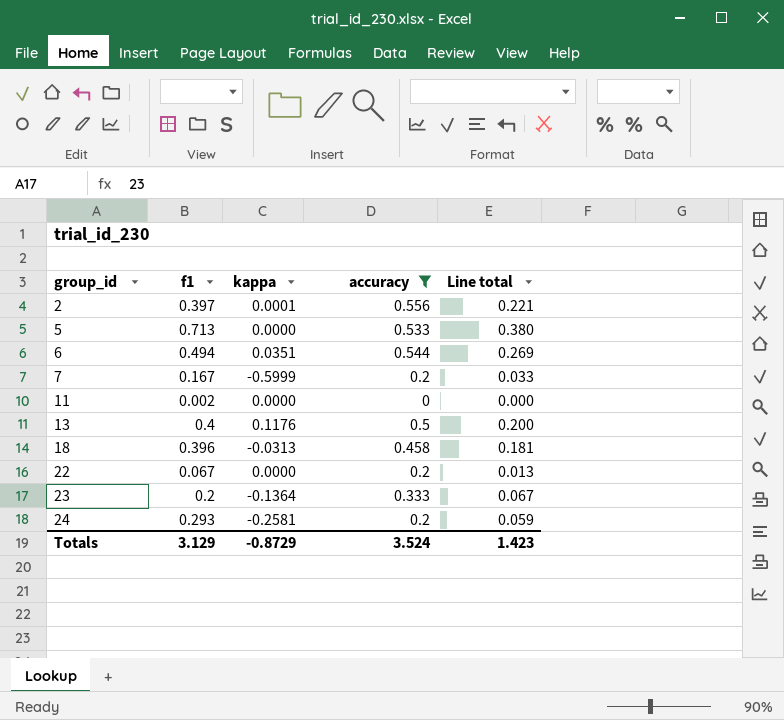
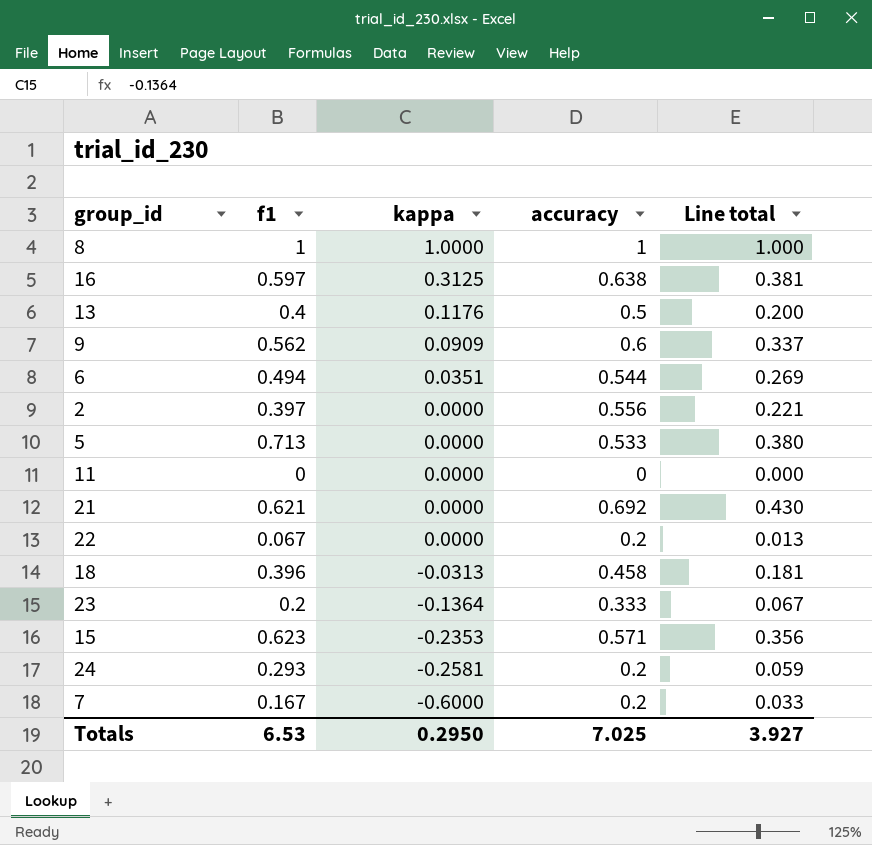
filter: accuracy <= 0.556 -> none
row order: group_id ascending -> kappa descending
2 | kappa: 0.0001 -> 0.0000
11 | f1: 0.002 -> 0
7 | kappa: -0.5999 -> -0.6000
Totals | f1: 3.129 -> 6.53
Totals | kappa: -0.8729 -> 0.2950
Totals | accuracy: 3.524 -> 7.025
Totals | Line total: 1.423 -> 3.927

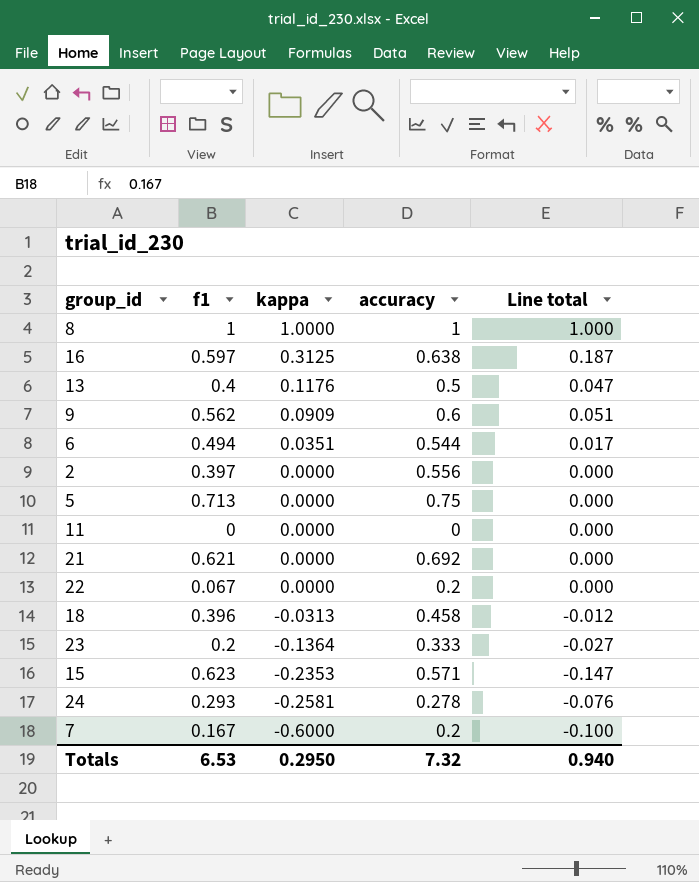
column Line total | formula: [f1] * [accuracy] -> [f1] * [kappa]
5 | accuracy: 0.533 -> 0.75
24 | accuracy: 0.2 -> 0.278
Totals | accuracy: 7.025 -> 7.32
Totals | Line total: 3.927 -> 0.940

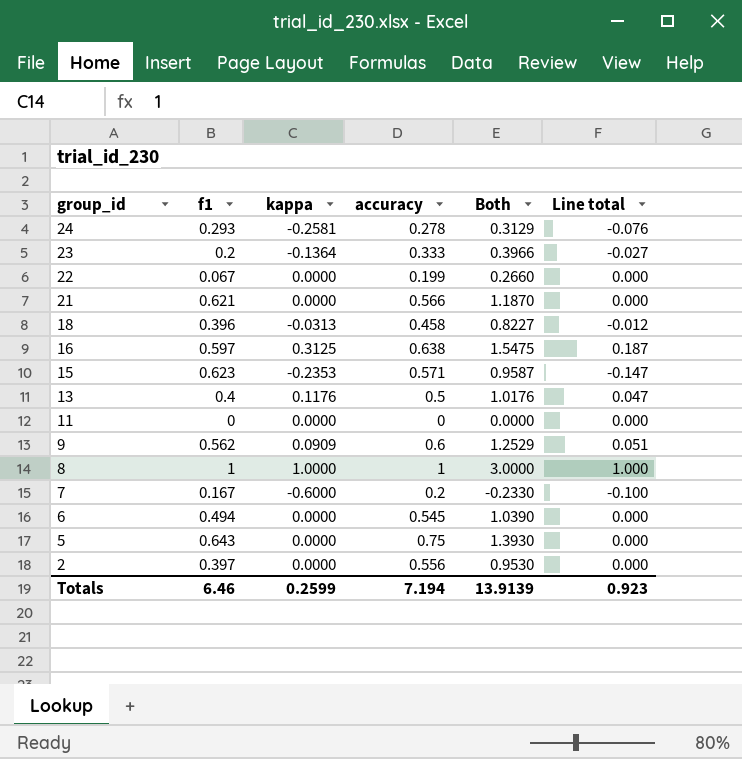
row order: kappa descending -> group_id descending
column Both | formula: none -> [f1] + [kappa] + [accuracy]
22 | accuracy: 0.2 -> 0.199
21 | accuracy: 0.692 -> 0.566
6 | kappa: 0.0351 -> 0.0000
6 | accuracy: 0.544 -> 0.545
6 | Line total: 0.017 -> 0.000
5 | f1: 0.713 -> 0.643
Totals | f1: 6.53 -> 6.46
Totals | kappa: 0.2950 -> 0.2599
Totals | accuracy: 7.32 -> 7.194
Totals | Line total: 0.940 -> 0.923

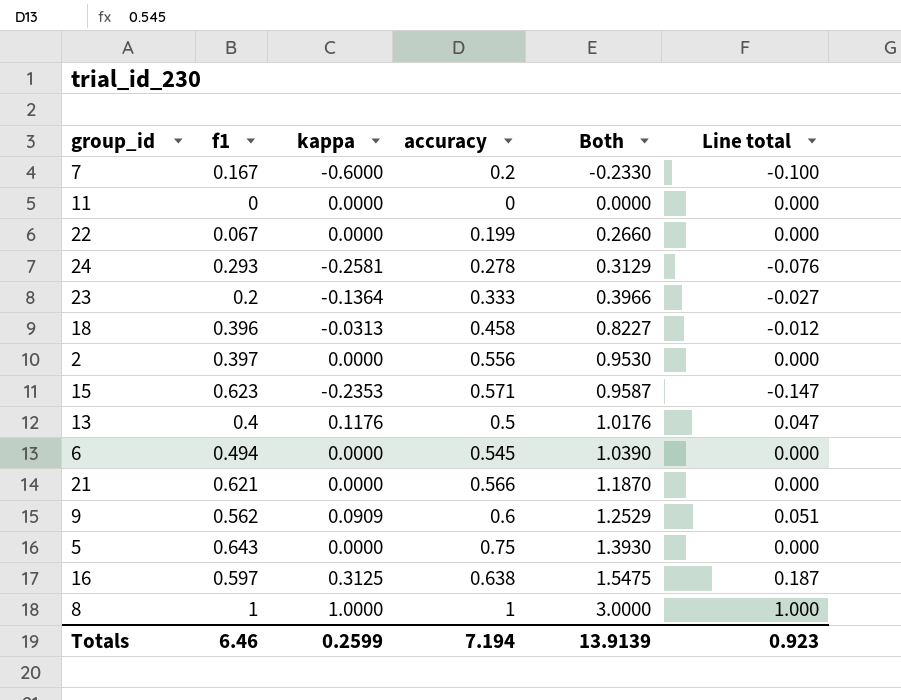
row order: group_id descending -> Both ascending

